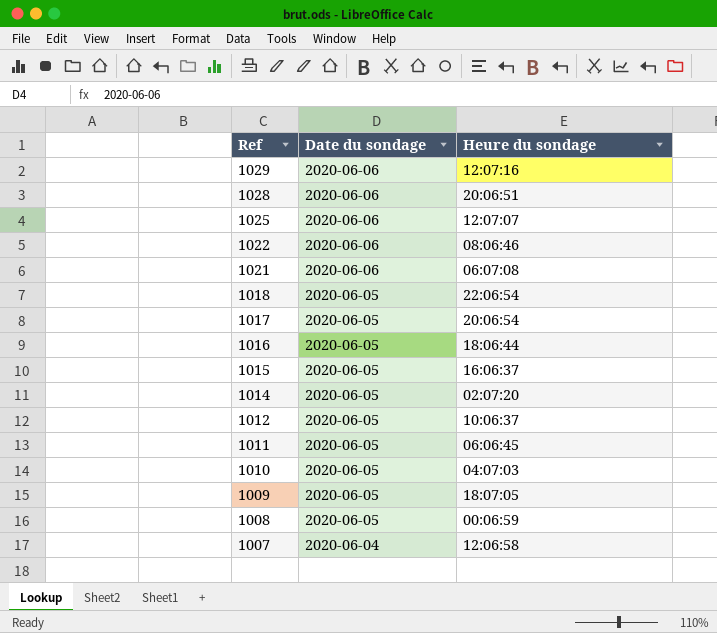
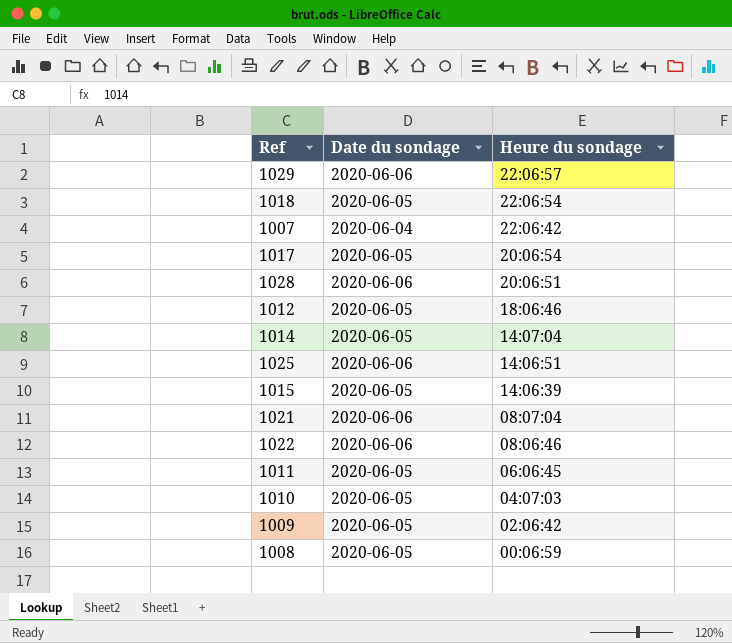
row order: Ref descending -> Heure du sondage descending
row 1016: 2020-06-05 | 18:06:44 -> none
1029 | Heure du sondage: 12:07:16 -> 22:06:57
1007 | Heure du sondage: 12:06:58 -> 22:06:42
1012 | Heure du sondage: 10:06:37 -> 18:06:46
1014 | Heure du sondage: 02:07:20 -> 14:07:04
1025 | Heure du sondage: 12:07:07 -> 14:06:51
1015 | Heure du sondage: 16:06:37 -> 14:06:39
1021 | Heure du sondage: 06:07:08 -> 08:07:04
1009 | Heure du sondage: 18:07:05 -> 02:06:42

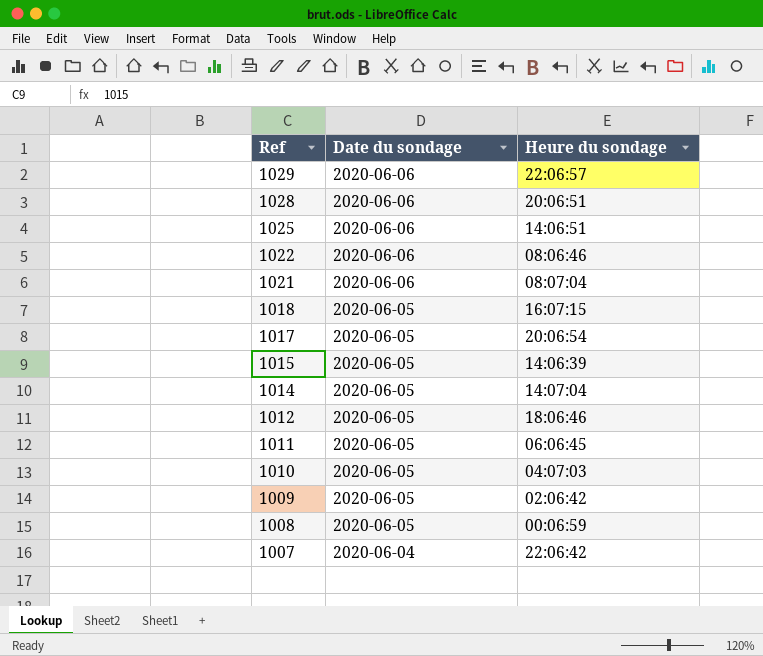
row order: Heure du sondage descending -> Ref descending
1018 | Heure du sondage: 22:06:54 -> 16:07:15

